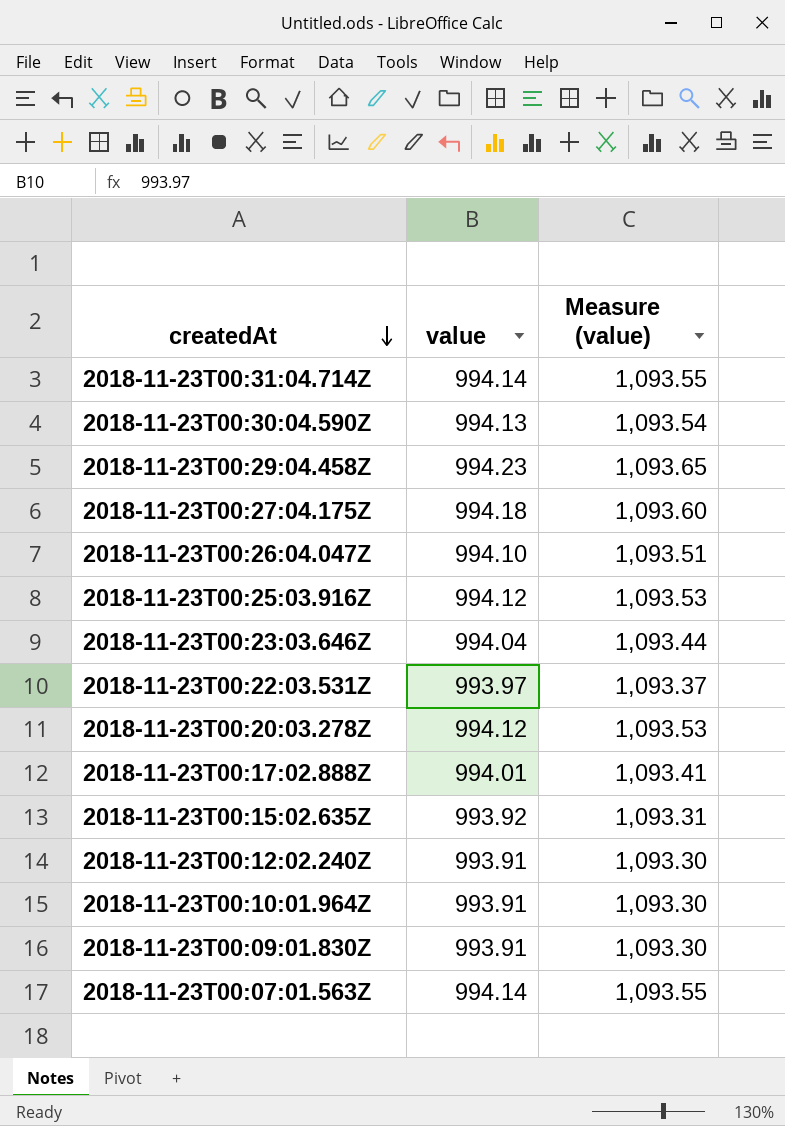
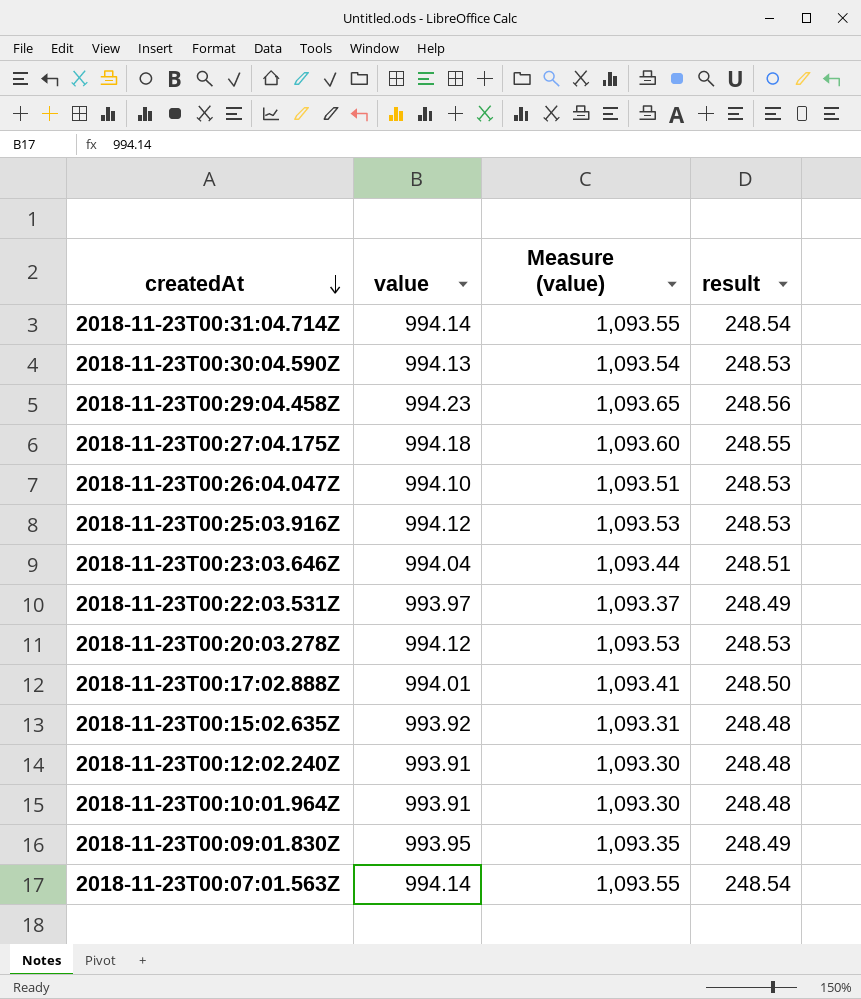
column result | formula: none -> [value] * 0.25
2018-11-23T00:09:01.830Z | value: 993.91 -> 993.95
2018-11-23T00:09:01.830Z | Measure (value): 1,093.30 -> 1,093.35

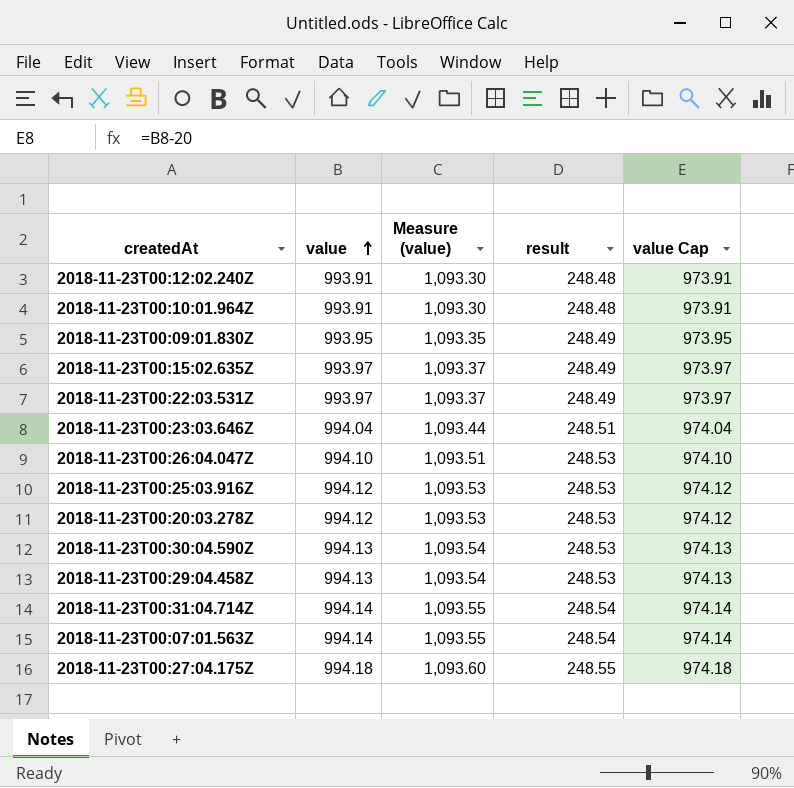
row order: createdAt descending -> value ascending
column value Cap | formula: none -> [value] - 20
row 2018-11-23T00:17:02.888Z: 994.01 | 1,093.41 | 248.50 -> none
2018-11-23T00:15:02.635Z | value: 993.92 -> 993.97
2018-11-23T00:15:02.635Z | Measure (value): 1,093.31 -> 1,093.37
2018-11-23T00:15:02.635Z | result: 248.48 -> 248.49
2018-11-23T00:29:04.458Z | value: 994.23 -> 994.13
2018-11-23T00:29:04.458Z | Measure (value): 1,093.65 -> 1,093.54
2018-11-23T00:29:04.458Z | result: 248.56 -> 248.53

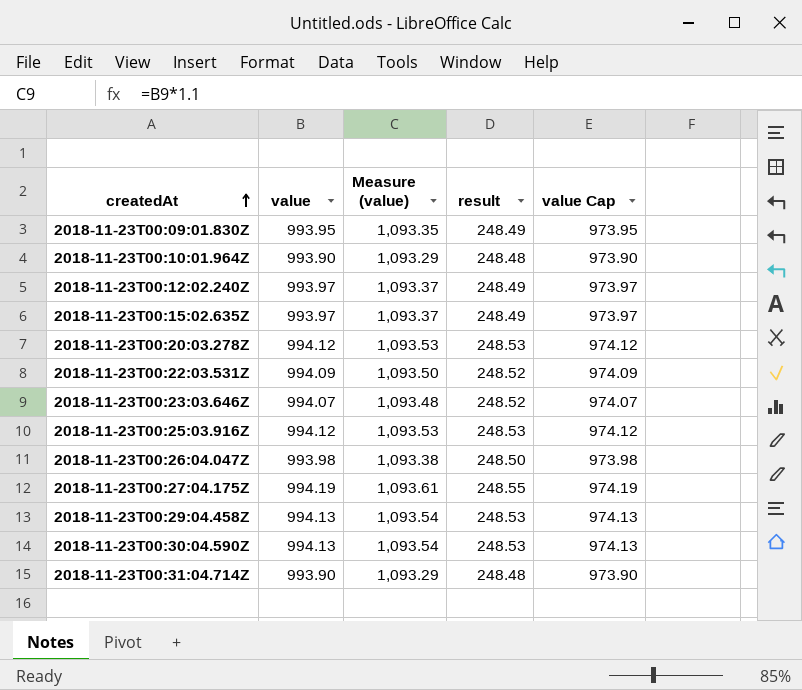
row order: value ascending -> createdAt ascending
row 2018-11-23T00:07:01.563Z: 994.14 | 1,093.55 | 248.54 | 974.14 -> none
2018-11-23T00:10:01.964Z | value: 993.91 -> 993.90
2018-11-23T00:10:01.964Z | Measure (value): 1,093.30 -> 1,093.29
2018-11-23T00:10:01.964Z | value Cap: 973.91 -> 973.90
2018-11-23T00:12:02.240Z | value: 993.91 -> 993.97
2018-11-23T00:12:02.240Z | Measure (value): 1,093.30 -> 1,093.37
2018-11-23T00:12:02.240Z | result: 248.48 -> 248.49
2018-11-23T00:12:02.240Z | value Cap: 973.91 -> 973.97
2018-11-23T00:22:03.531Z | value: 993.97 -> 994.09
2018-11-23T00:22:03.531Z | Measure (value): 1,093.37 -> 1,093.50
2018-11-23T00:22:03.531Z | result: 248.49 -> 248.52
2018-11-23T00:22:03.531Z | value Cap: 973.97 -> 974.09
2018-11-23T00:23:03.646Z | value: 994.04 -> 994.07
2018-11-23T00:23:03.646Z | Measure (value): 1,093.44 -> 1,093.48
2018-11-23T00:23:03.646Z | result: 248.51 -> 248.52
2018-11-23T00:23:03.646Z | value Cap: 974.04 -> 974.07
2018-11-23T00:26:04.047Z | value: 994.10 -> 993.98
2018-11-23T00:26:04.047Z | Measure (value): 1,093.51 -> 1,093.38
2018-11-23T00:26:04.047Z | result: 248.53 -> 248.50
2018-11-23T00:26:04.047Z | value Cap: 974.10 -> 973.98
2018-11-23T00:27:04.175Z | value: 994.18 -> 994.19
2018-11-23T00:27:04.175Z | Measure (value): 1,093.60 -> 1,093.61
2018-11-23T00:27:04.175Z | value Cap: 974.18 -> 974.19
2018-11-23T00:31:04.714Z | value: 994.14 -> 993.90
2018-11-23T00:31:04.714Z | Measure (value): 1,093.55 -> 1,093.29
2018-11-23T00:31:04.714Z | result: 248.54 -> 248.48
2018-11-23T00:31:04.714Z | value Cap: 974.14 -> 973.90

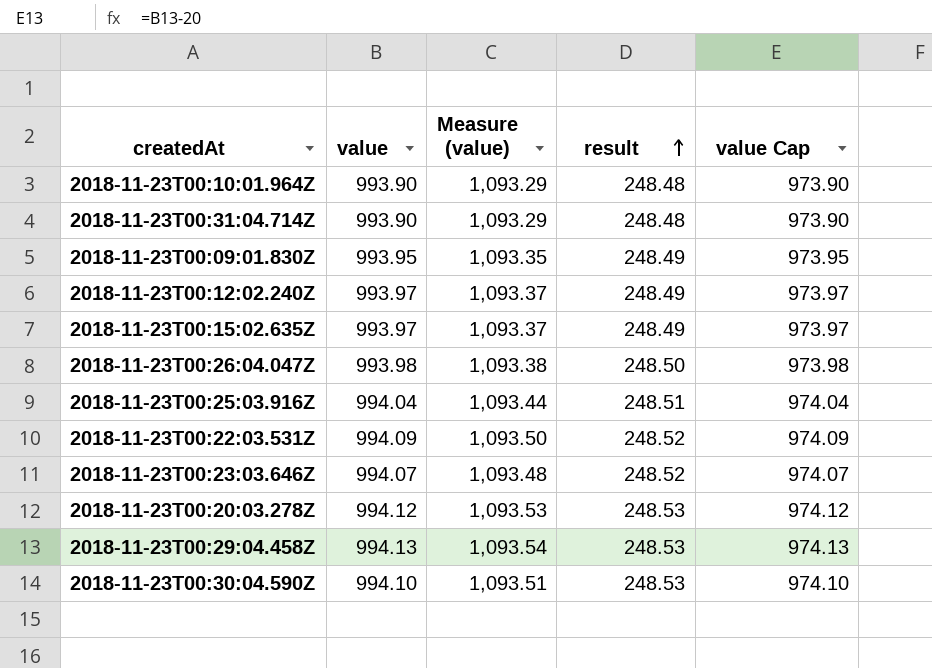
row order: createdAt ascending -> result ascending
row 2018-11-23T00:27:04.175Z: 994.19 | 1,093.61 | 248.55 | 974.19 -> none
2018-11-23T00:25:03.916Z | value: 994.12 -> 994.04
2018-11-23T00:25:03.916Z | Measure (value): 1,093.53 -> 1,093.44
2018-11-23T00:25:03.916Z | result: 248.53 -> 248.51
2018-11-23T00:25:03.916Z | value Cap: 974.12 -> 974.04
2018-11-23T00:30:04.590Z | value: 994.13 -> 994.10
2018-11-23T00:30:04.590Z | Measure (value): 1,093.54 -> 1,093.51
2018-11-23T00:30:04.590Z | value Cap: 974.13 -> 974.10

